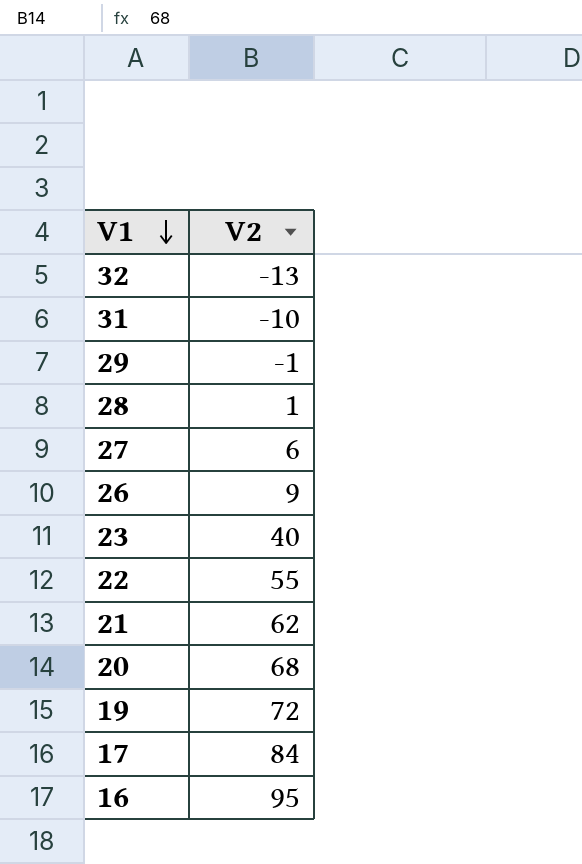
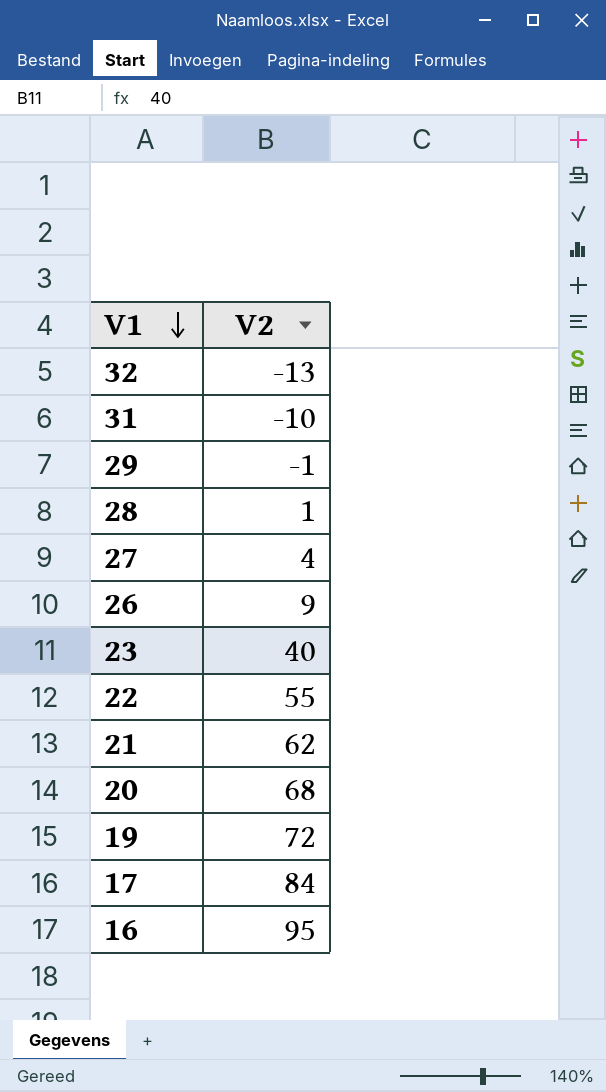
27 | V2: 6 -> 4

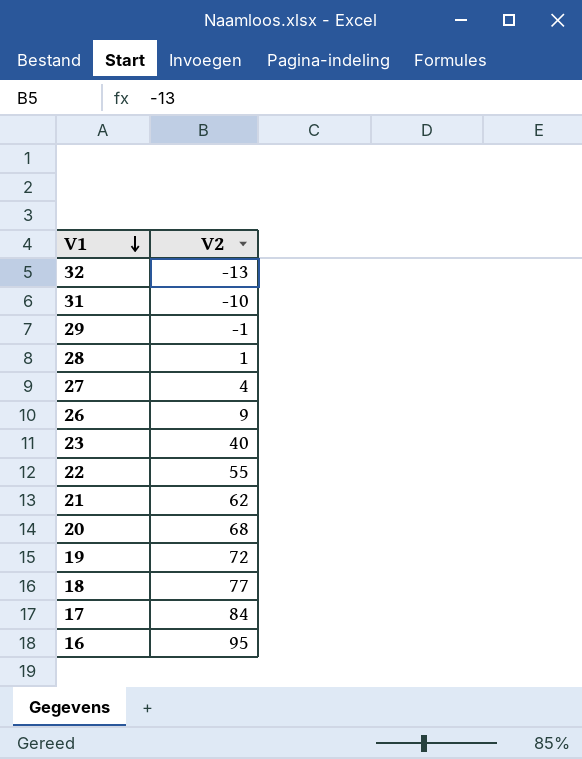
row 18: none -> 77

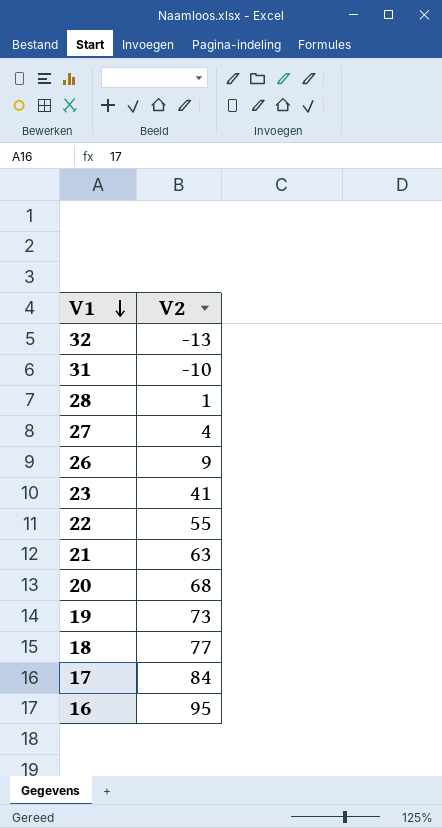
row 29: -1 -> none
23 | V2: 40 -> 41
21 | V2: 62 -> 63
19 | V2: 72 -> 73

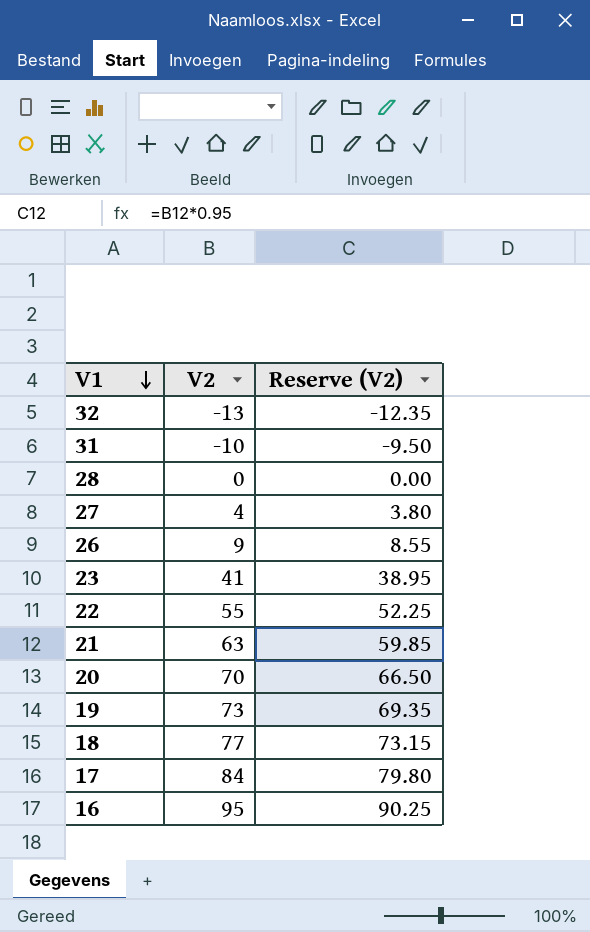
column Reserve (V2) | formula: none -> [V2] * 0.95
28 | V2: 1 -> 0
20 | V2: 68 -> 70

